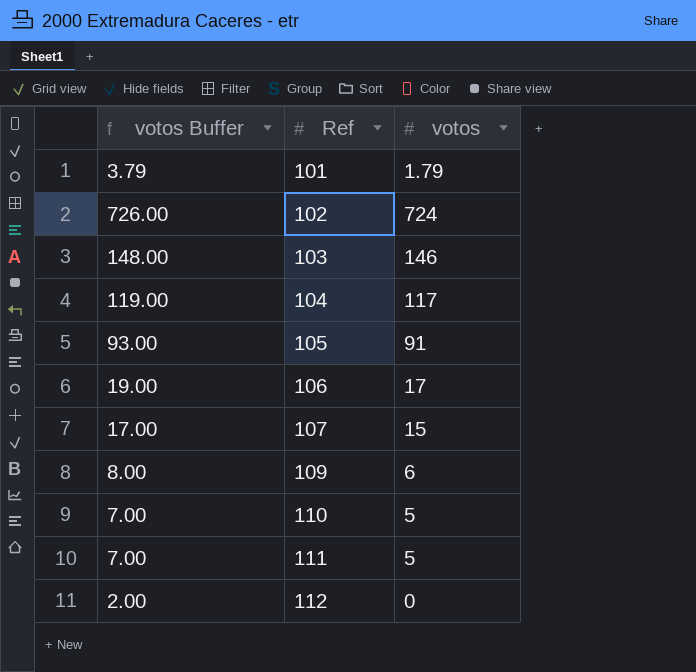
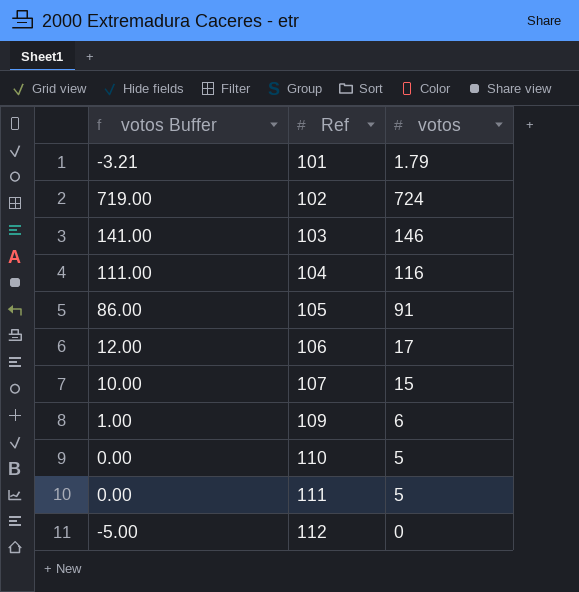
column votos Buffer | formula: [votos] + 2 -> [votos] - 5
104 | votos: 117 -> 116

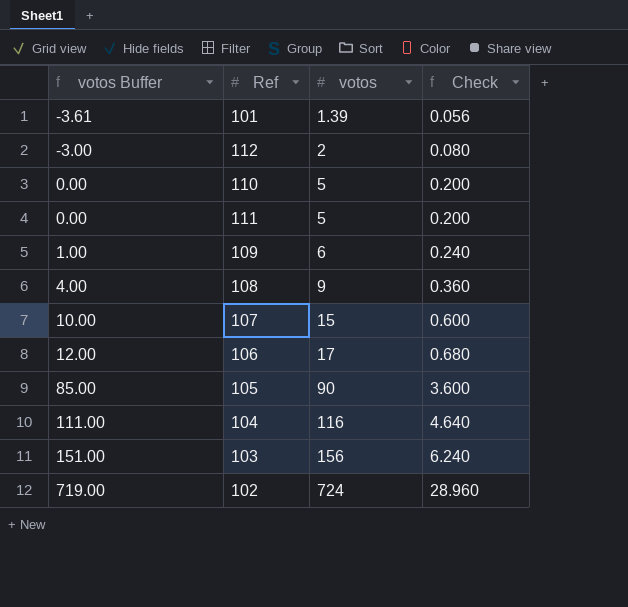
row order: Ref ascending -> votos Buffer ascending
column Check | formula: none -> [votos] * 0.04
101 | votos Buffer: -3.21 -> -3.61
101 | votos: 1.79 -> 1.39
112 | votos Buffer: -5.00 -> -3.00
112 | votos: 0 -> 2
row 108: none -> 4.00 | 9 | 0.360
105 | votos Buffer: 86.00 -> 85.00
105 | votos: 91 -> 90
103 | votos Buffer: 141.00 -> 151.00
103 | votos: 146 -> 156

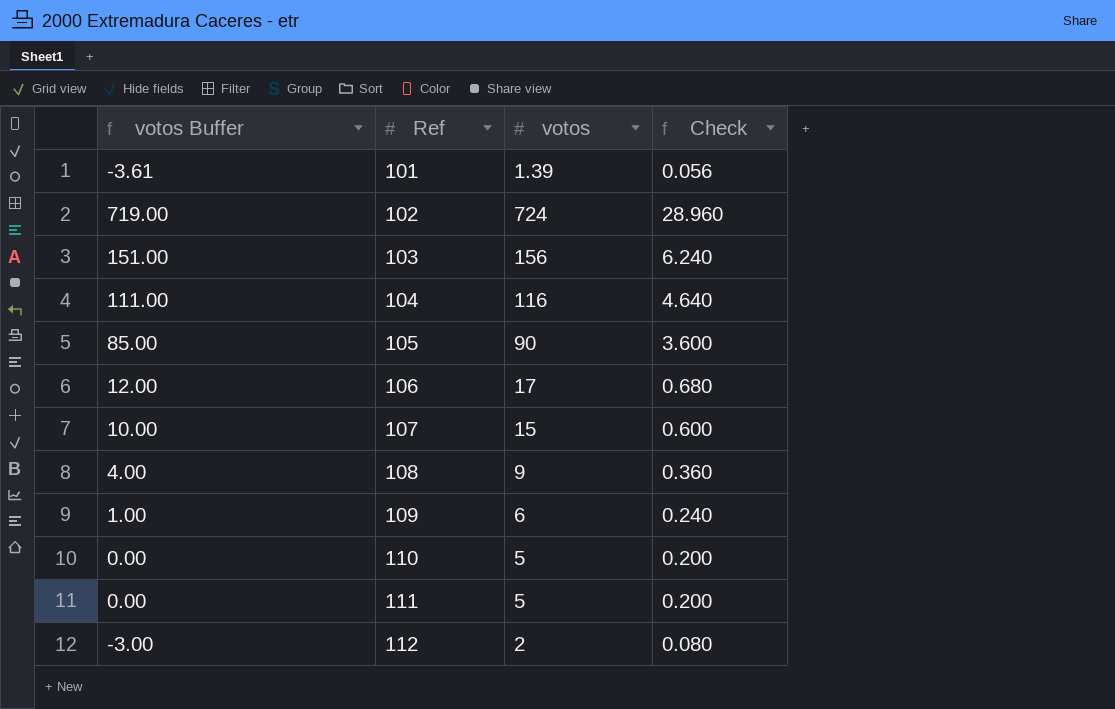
row order: votos Buffer ascending -> Ref ascending

